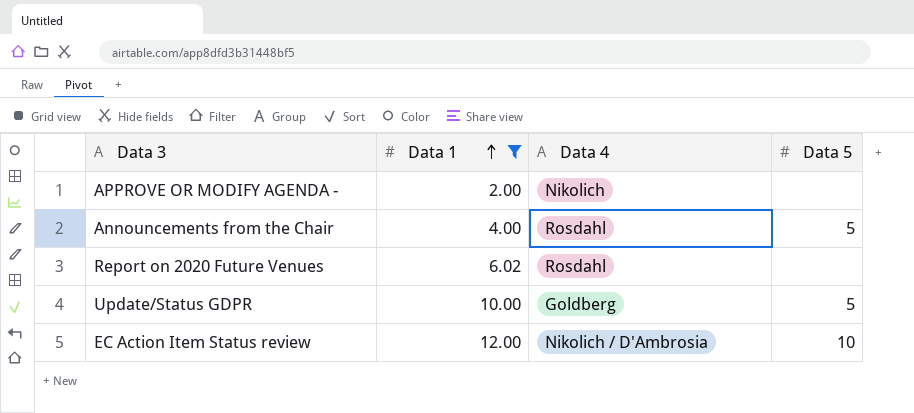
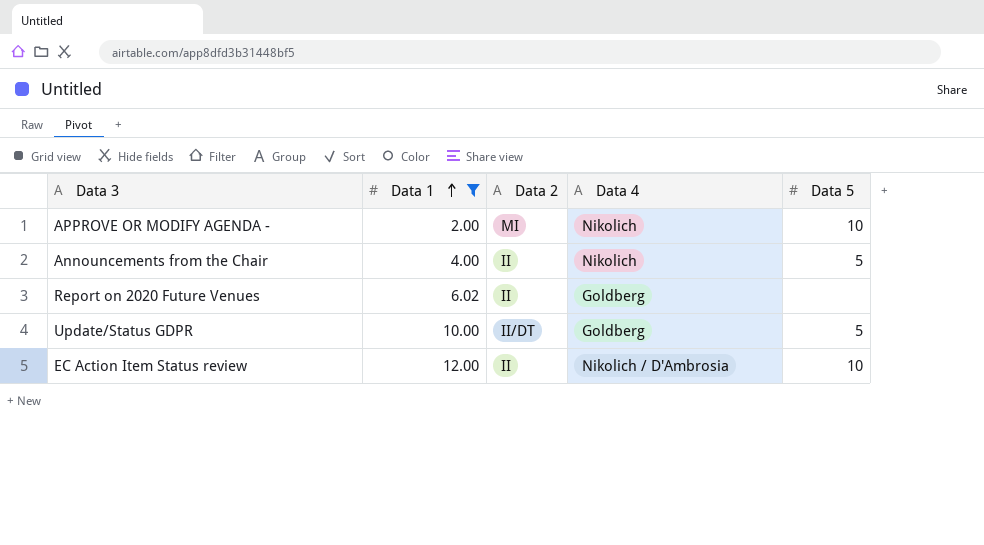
column Data 2 | position: none -> 3
APPROVE OR MODIFY AGENDA - | Data 5: none -> 10
Announcements from the Chair | Data 4: Rosdahl -> Nikolich
Report on 2020 Future Venues | Data 4: Rosdahl -> Goldberg

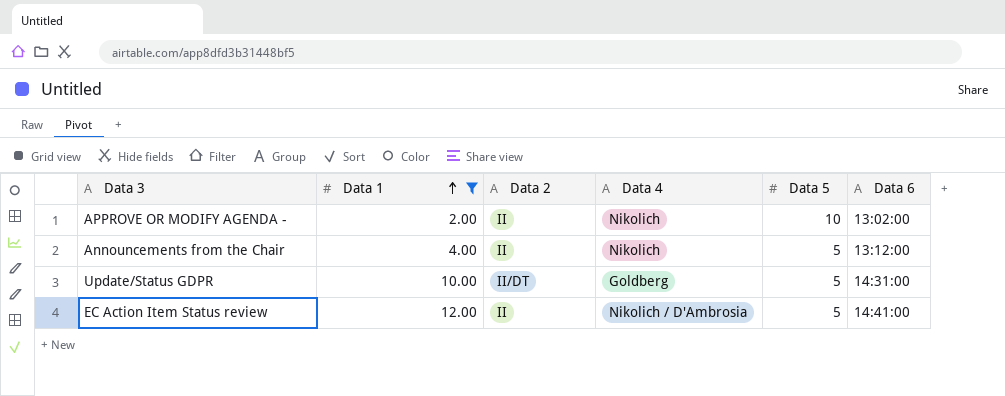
column Data 6 | position: none -> 6
row Report on 2020 Future Venues: 6.02 | II | Goldberg | none -> none
APPROVE OR MODIFY AGENDA - | Data 2: MI -> II
EC Action Item Status review | Data 5: 10 -> 5

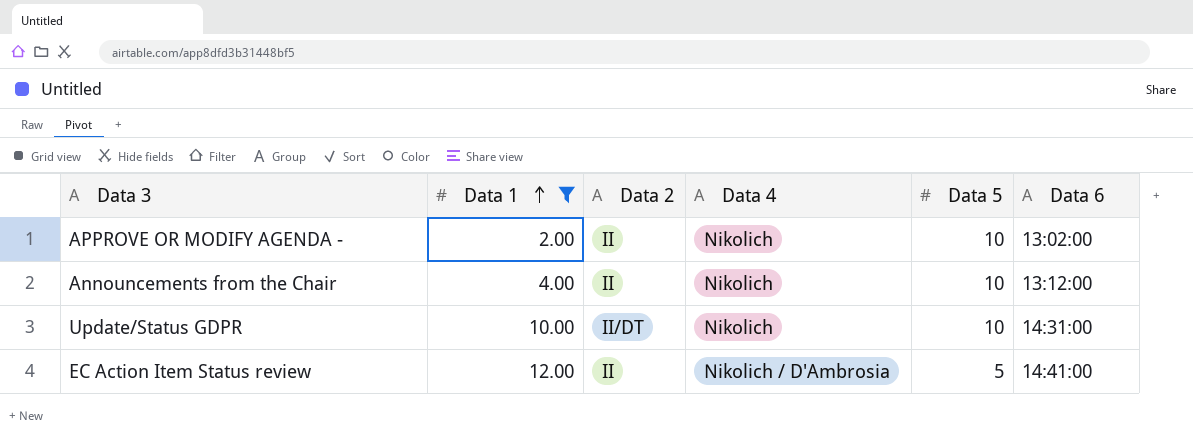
Announcements from the Chair | Data 5: 5 -> 10
Update/Status GDPR | Data 4: Goldberg -> Nikolich
Update/Status GDPR | Data 5: 5 -> 10

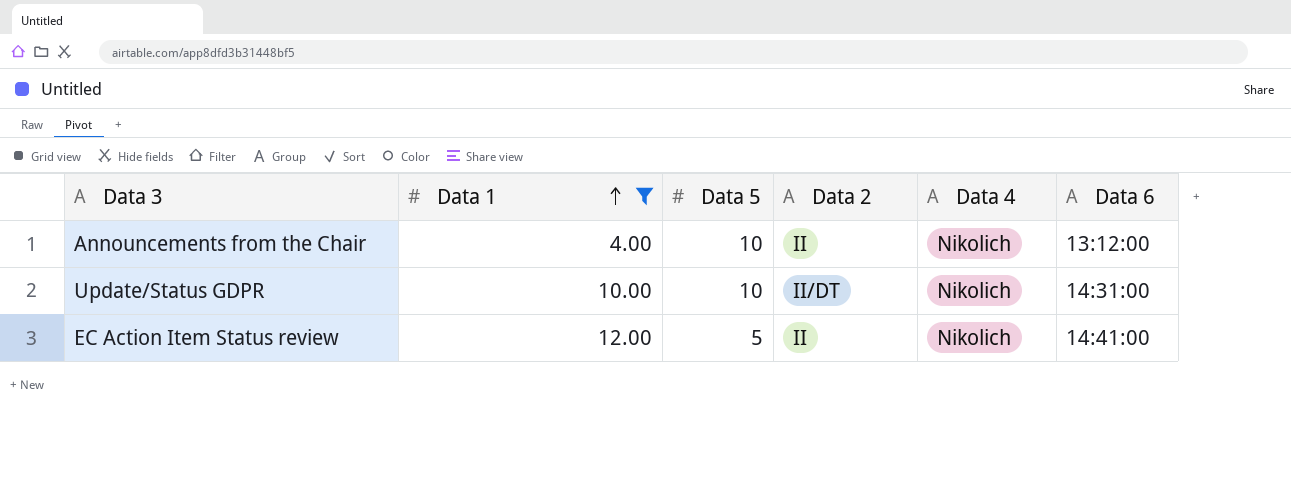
column Data 5 | position: 5 -> 3
row APPROVE OR MODIFY AGENDA -: 2.00 | II | Nikolich | 10 | 13:02:00 -> none
EC Action Item Status review | Data 4: Nikolich / D'Ambrosia -> Nikolich

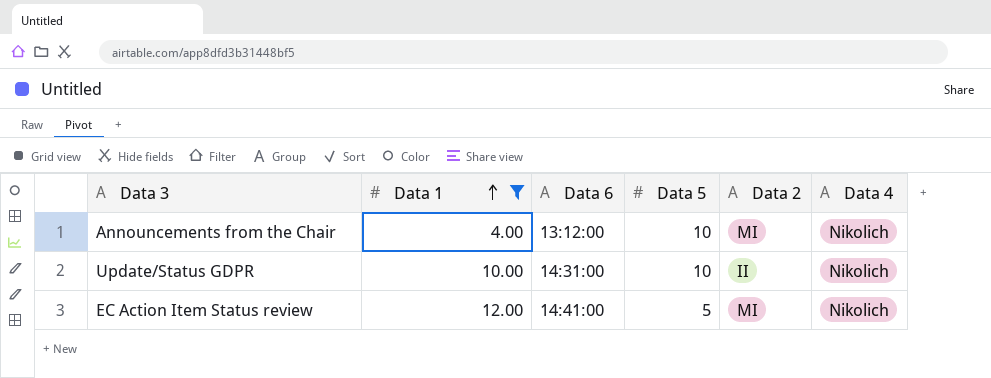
column Data 6 | position: 6 -> 3
Announcements from the Chair | Data 2: II -> MI
Update/Status GDPR | Data 2: II/DT -> II
EC Action Item Status review | Data 2: II -> MI

